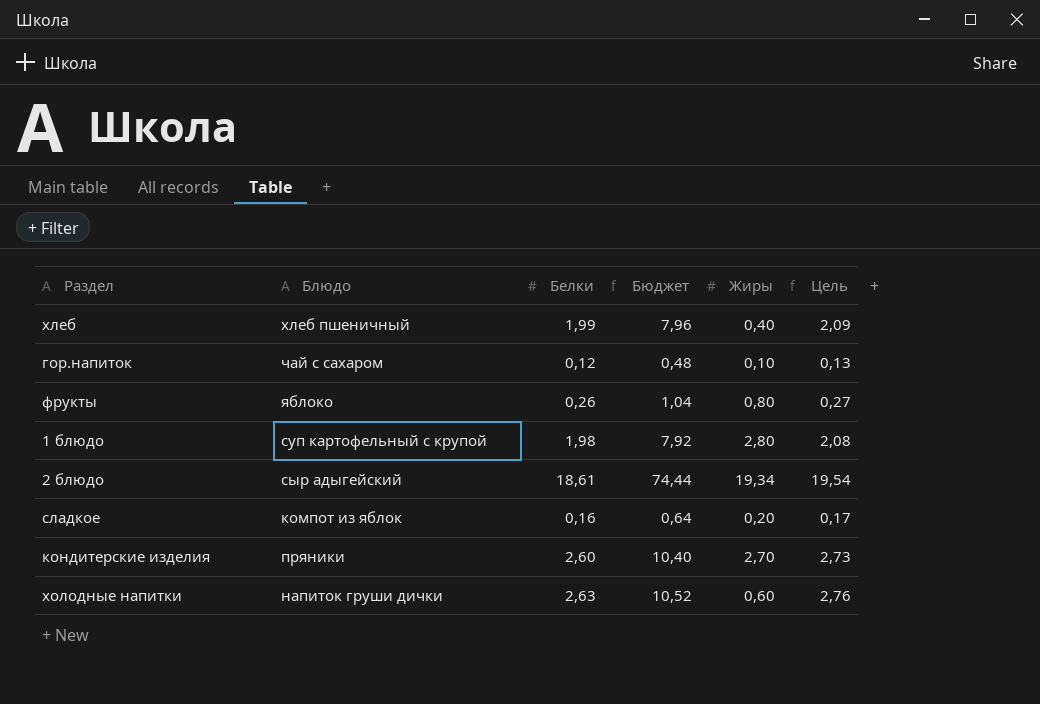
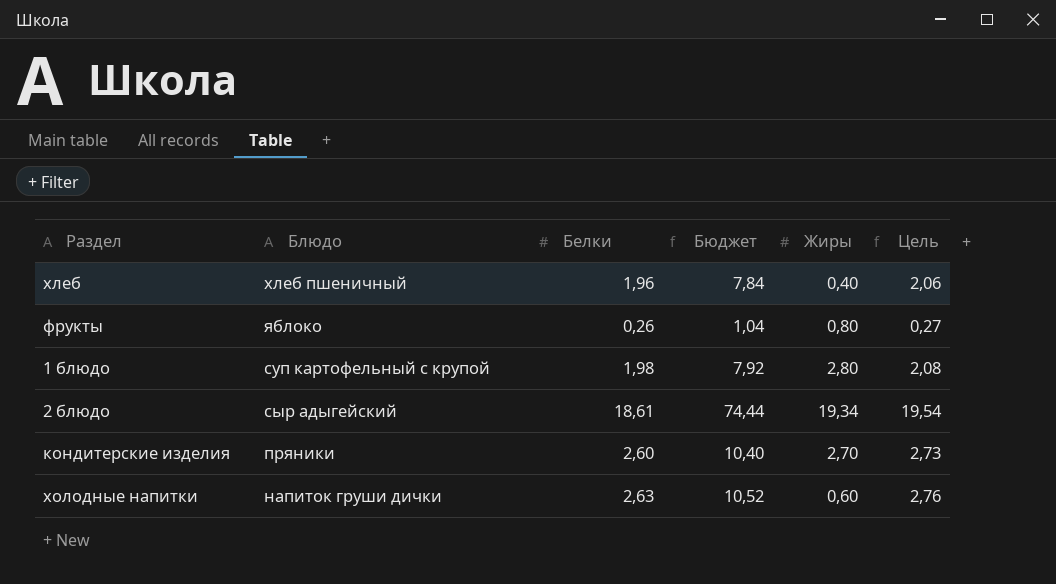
row гор.напиток: чай с сахаром | 0,12 | 0,48 | 0,10 | 0,13 -> none
row сладкое: компот из яблок | 0,16 | 0,64 | 0,20 | 0,17 -> none
хлеб | Белки: 1,99 -> 1,96
хлеб | Бюджет: 7,96 -> 7,84
хлеб | Цель: 2,09 -> 2,06

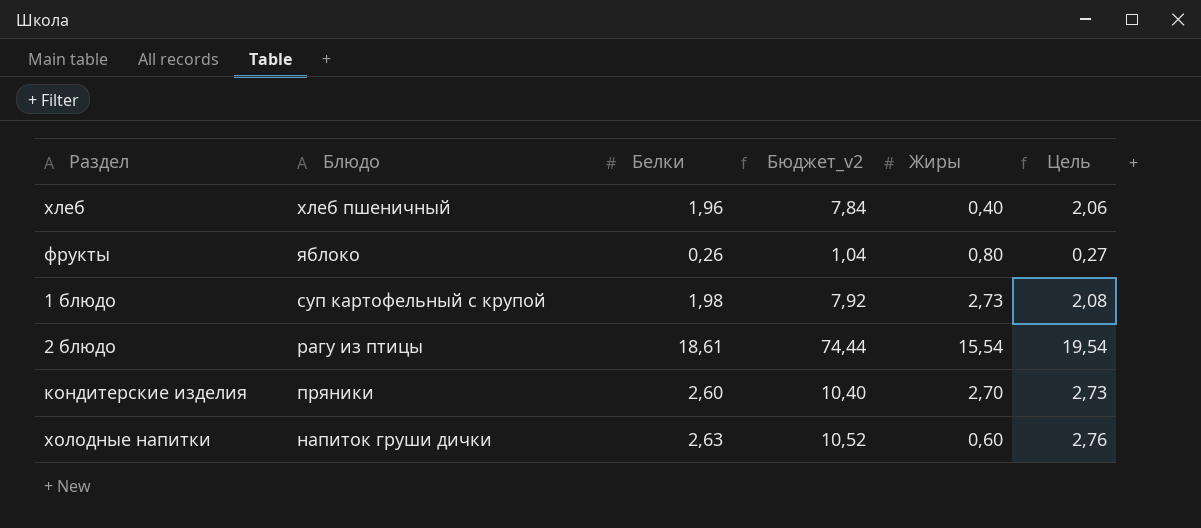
column name: Бюджет -> Бюджет_v2
1 блюдо | Жиры: 2,80 -> 2,73
2 блюдо | Блюдо: сыр адыгейский -> рагу из птицы
2 блюдо | Жиры: 19,34 -> 15,54

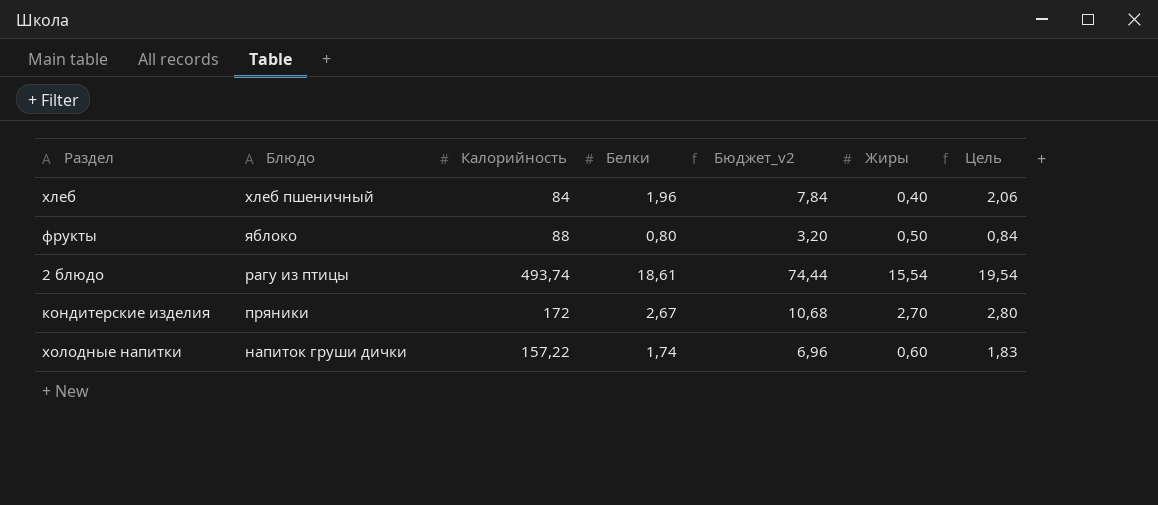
column Калорийность | position: none -> 3
row 1 блюдо: суп картофельный с крупой | 1,98 | 7,92 | 2,73 | 2,08 -> none
фрукты | Белки: 0,26 -> 0,80
фрукты | Бюджет_v2: 1,04 -> 3,20
фрукты | Жиры: 0,80 -> 0,50
фрукты | Цель: 0,27 -> 0,84
кондитерские изделия | Белки: 2,60 -> 2,67
кондитерские изделия | Бюджет_v2: 10,40 -> 10,68
кондитерские изделия | Цель: 2,73 -> 2,80
холодные напитки | Белки: 2,63 -> 1,74
холодные напитки | Бюджет_v2: 10,52 -> 6,96
холодные напитки | Цель: 2,76 -> 1,83

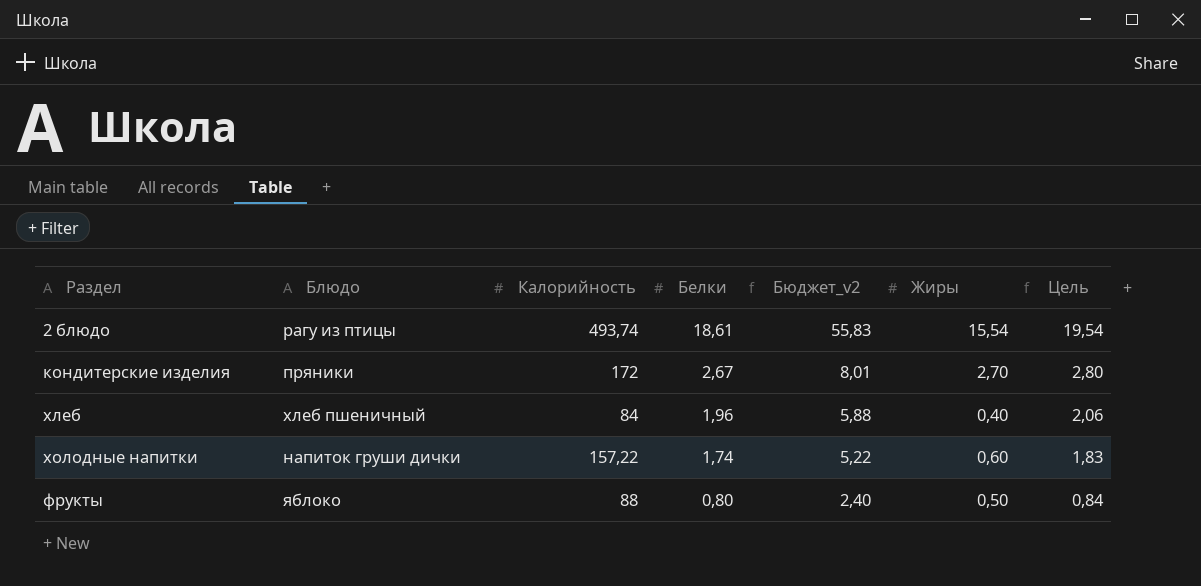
row order: none -> Белки descending
column Бюджет_v2 | formula: [Белки] * 4 -> [Белки] * 3

